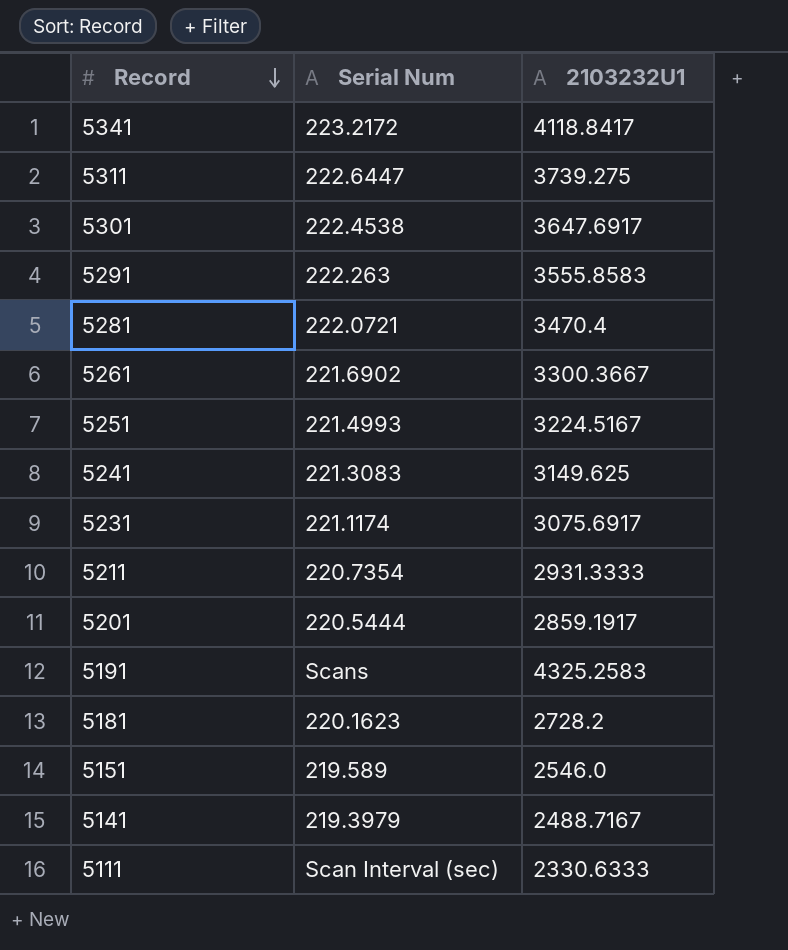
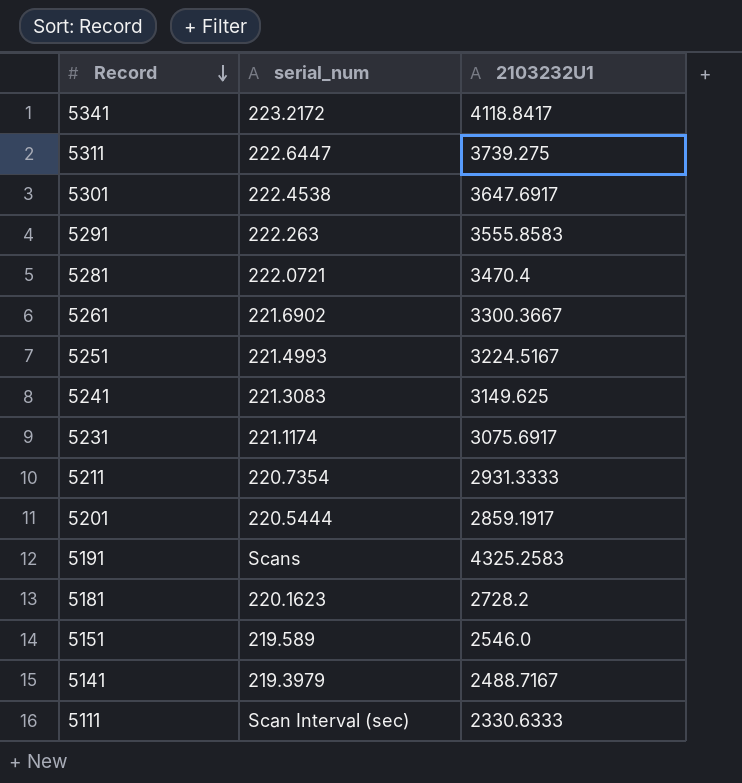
column name: Serial Num -> serial_num

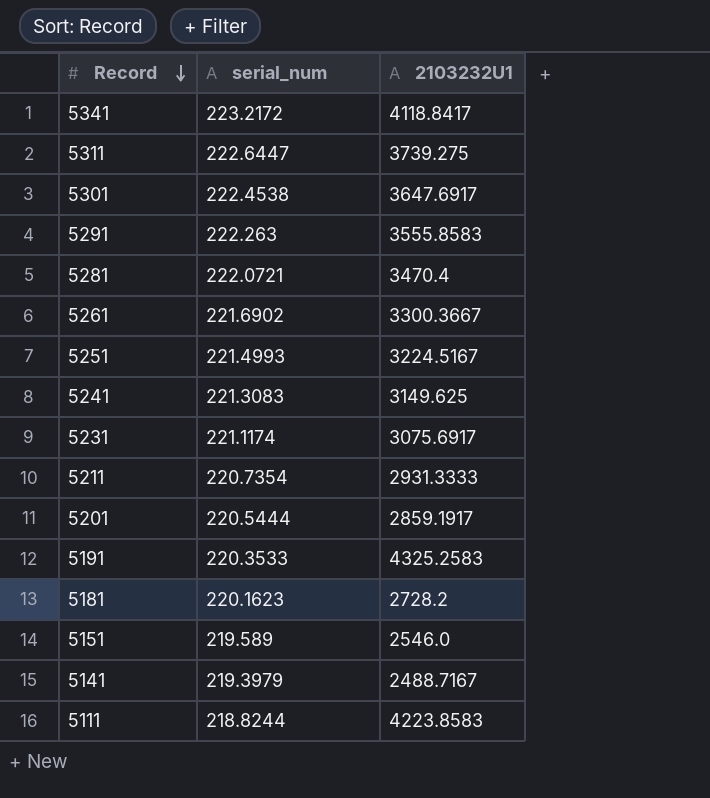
5191 | serial_num: Scans -> 220.3533
5111 | serial_num: Scan Interval (sec) -> 218.8244
5111 | 2103232U1: 2330.6333 -> 4223.8583

